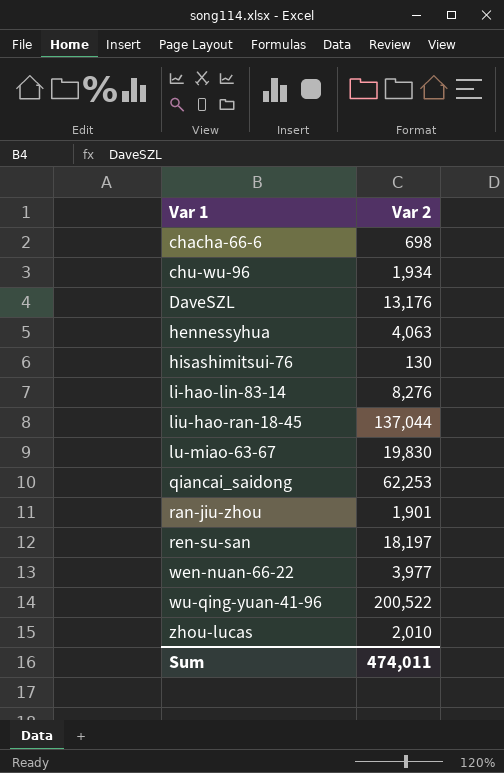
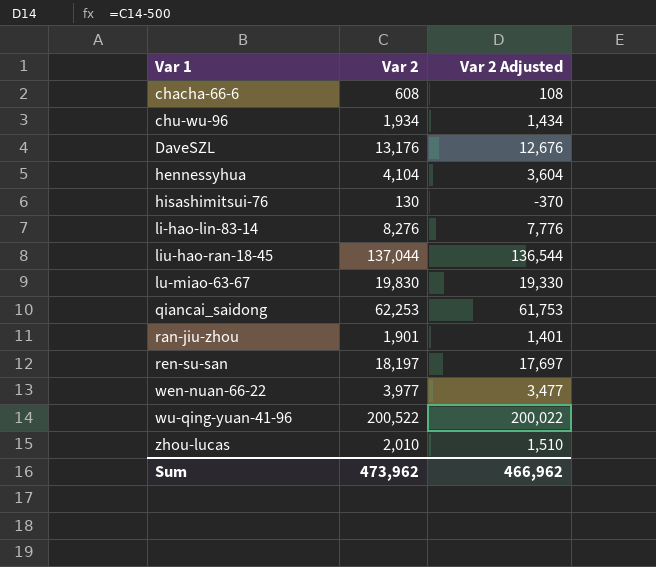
column Var 2 Adjusted | formula: none -> [Var 2] - 500
chacha-66-6 | Var 2: 698 -> 608
hennessyhua | Var 2: 4,063 -> 4,104
Sum | Var 2: 474,011 -> 473,962

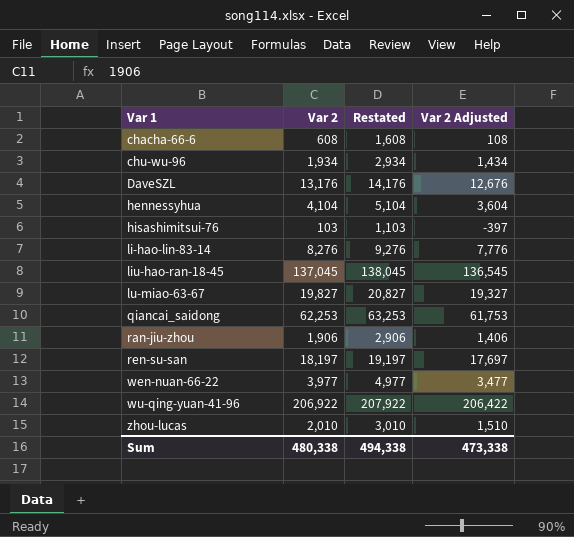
column Restated | formula: none -> [Var 2] + 1000
hisashimitsui-76 | Var 2: 130 -> 103
hisashimitsui-76 | Var 2 Adjusted: -370 -> -397
liu-hao-ran-18-45 | Var 2: 137,044 -> 137,045
liu-hao-ran-18-45 | Var 2 Adjusted: 136,544 -> 136,545
lu-miao-63-67 | Var 2: 19,830 -> 19,827
lu-miao-63-67 | Var 2 Adjusted: 19,330 -> 19,327
ran-jiu-zhou | Var 2: 1,901 -> 1,906
ran-jiu-zhou | Var 2 Adjusted: 1,401 -> 1,406
wu-qing-yuan-41-96 | Var 2: 200,522 -> 206,922
wu-qing-yuan-41-96 | Var 2 Adjusted: 200,022 -> 206,422
Sum | Var 2: 473,962 -> 480,338
Sum | Var 2 Adjusted: 466,962 -> 473,338

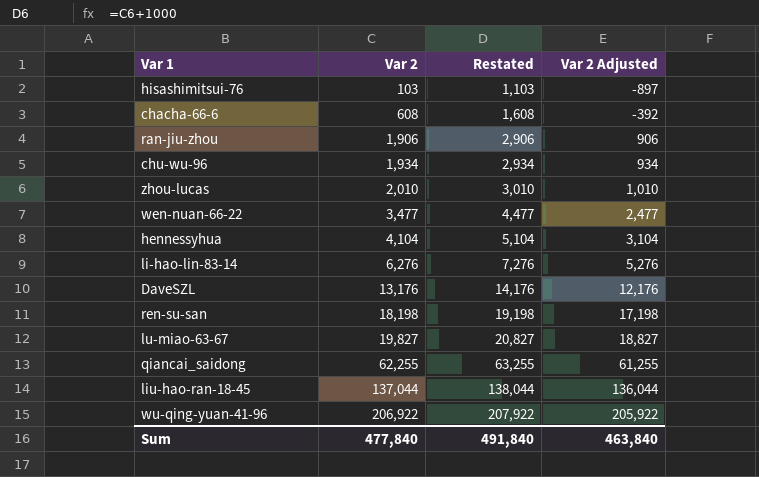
row order: Var 1 ascending -> Var 2 ascending
column Var 2 Adjusted | formula: [Var 2] - 500 -> [Var 2] - 1000
wen-nuan-66-22 | Var 2: 3,977 -> 3,477
wen-nuan-66-22 | Restated: 4,977 -> 4,477
li-hao-lin-83-14 | Var 2: 8,276 -> 6,276
li-hao-lin-83-14 | Restated: 9,276 -> 7,276
ren-su-san | Var 2: 18,197 -> 18,198
ren-su-san | Restated: 19,197 -> 19,198
qiancai_saidong | Var 2: 62,253 -> 62,255
qiancai_saidong | Restated: 63,253 -> 63,255
liu-hao-ran-18-45 | Var 2: 137,045 -> 137,044
liu-hao-ran-18-45 | Restated: 138,045 -> 138,044
Sum | Var 2: 480,338 -> 477,840
Sum | Restated: 494,338 -> 491,840
Sum | Var 2 Adjusted: 473,338 -> 463,840

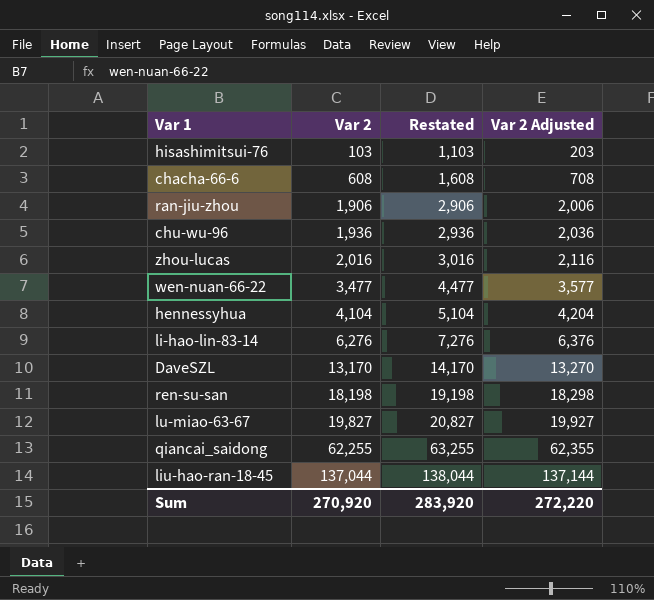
column Var 2 Adjusted | formula: [Var 2] - 1000 -> [Var 2] + 100
row wu-qing-yuan-41-96: 206,922 | 207,922 | 205,922 -> none
chu-wu-96 | Var 2: 1,934 -> 1,936
chu-wu-96 | Restated: 2,934 -> 2,936
zhou-lucas | Var 2: 2,010 -> 2,016
zhou-lucas | Restated: 3,010 -> 3,016
DaveSZL | Var 2: 13,176 -> 13,170
DaveSZL | Restated: 14,176 -> 14,170
Sum | Var 2: 477,840 -> 270,920
Sum | Restated: 491,840 -> 283,920
Sum | Var 2 Adjusted: 463,840 -> 272,220

